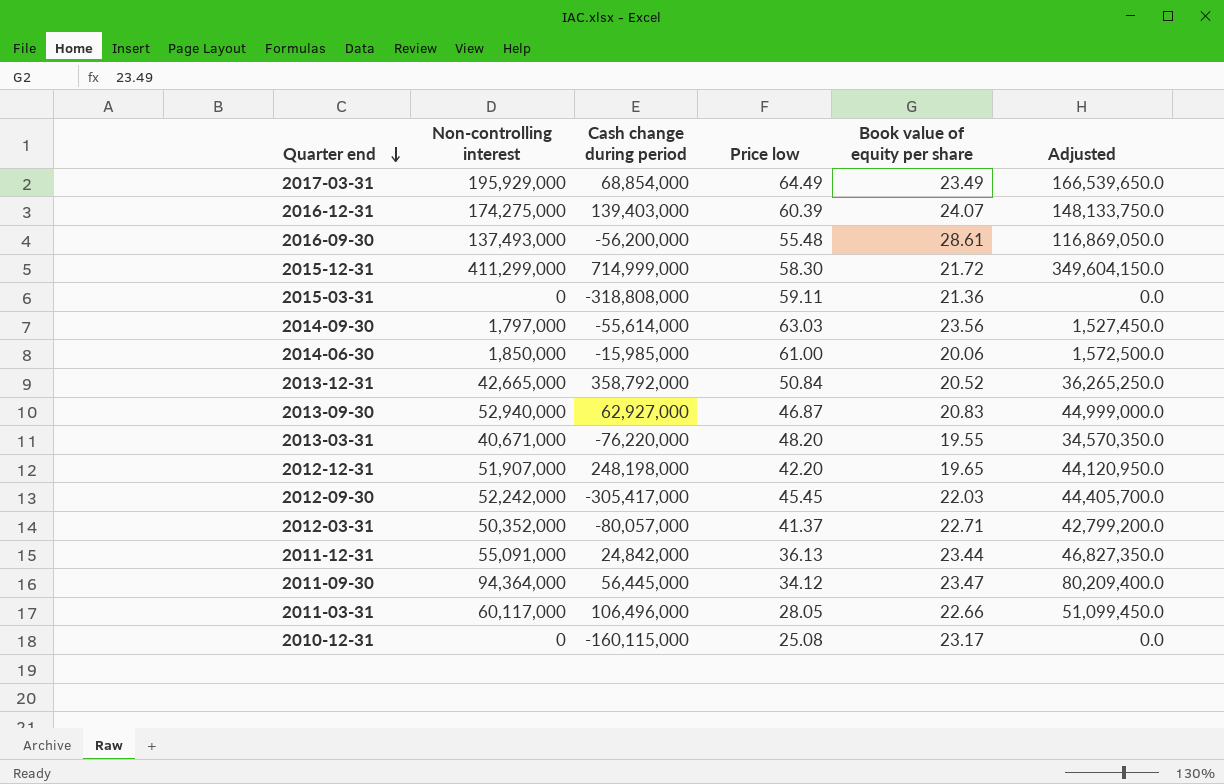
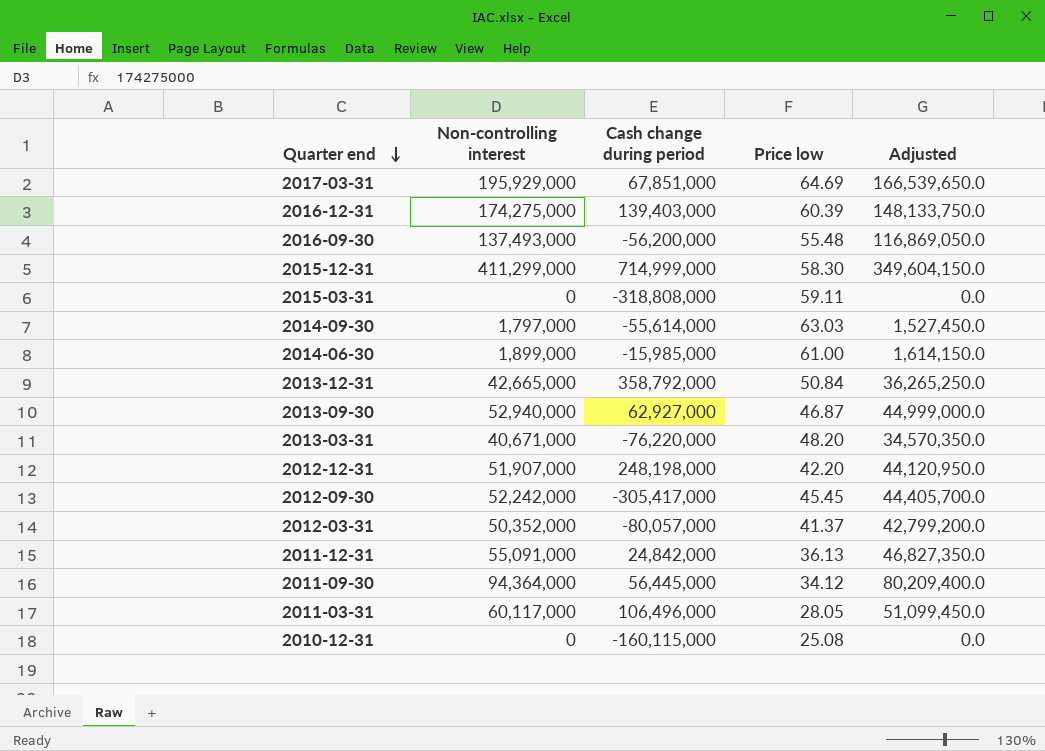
column Book value of equity per share | position: 5 -> none
2017-03-31 | Cash change during period: 68,854,000 -> 67,851,000
2017-03-31 | Price low: 64.49 -> 64.69
2014-06-30 | Non-controlling interest: 1,850,000 -> 1,899,000
2014-06-30 | Adjusted: 1,572,500.0 -> 1,614,150.0

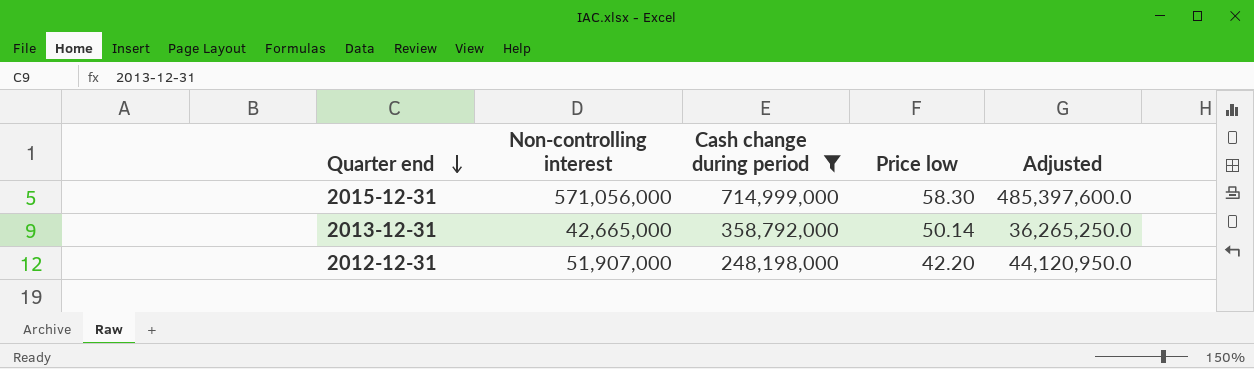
filter: none -> Cash change during period >= 248,198,000
2015-12-31 | Non-controlling interest: 411,299,000 -> 571,056,000
2015-12-31 | Adjusted: 349,604,150.0 -> 485,397,600.0
2013-12-31 | Price low: 50.84 -> 50.14

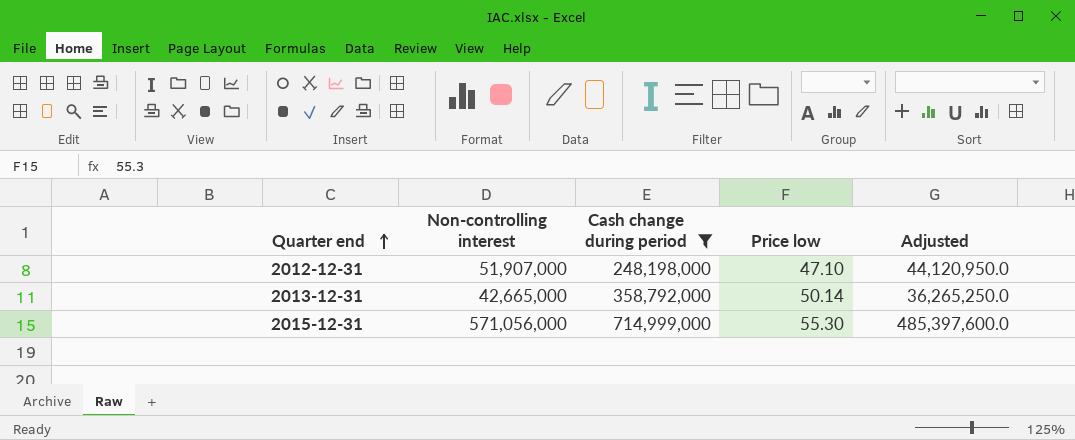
row order: Quarter end descending -> Quarter end ascending
2012-12-31 | Price low: 42.20 -> 47.10
2015-12-31 | Price low: 58.30 -> 55.30

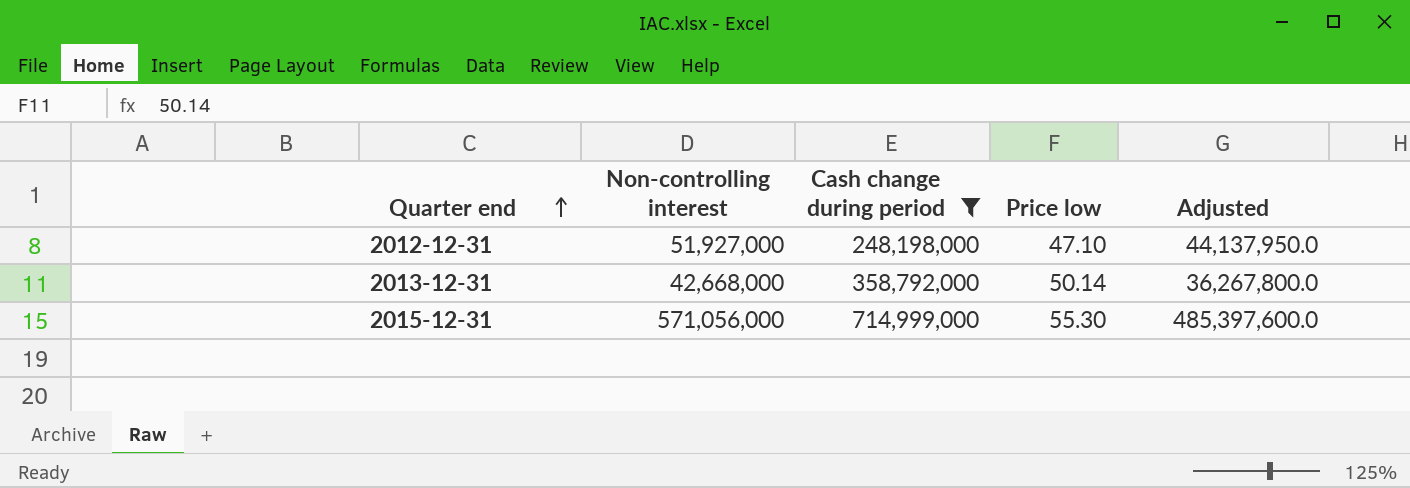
2012-12-31 | Non-controlling interest: 51,907,000 -> 51,927,000
2012-12-31 | Adjusted: 44,120,950.0 -> 44,137,950.0
2013-12-31 | Non-controlling interest: 42,665,000 -> 42,668,000
2013-12-31 | Adjusted: 36,265,250.0 -> 36,267,800.0

